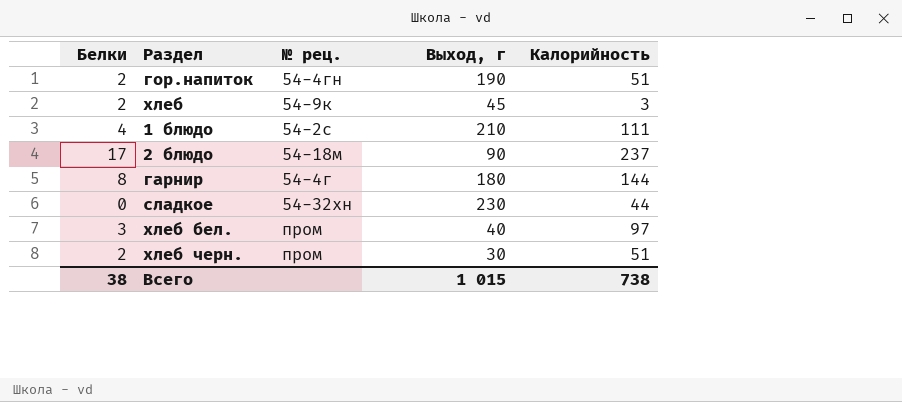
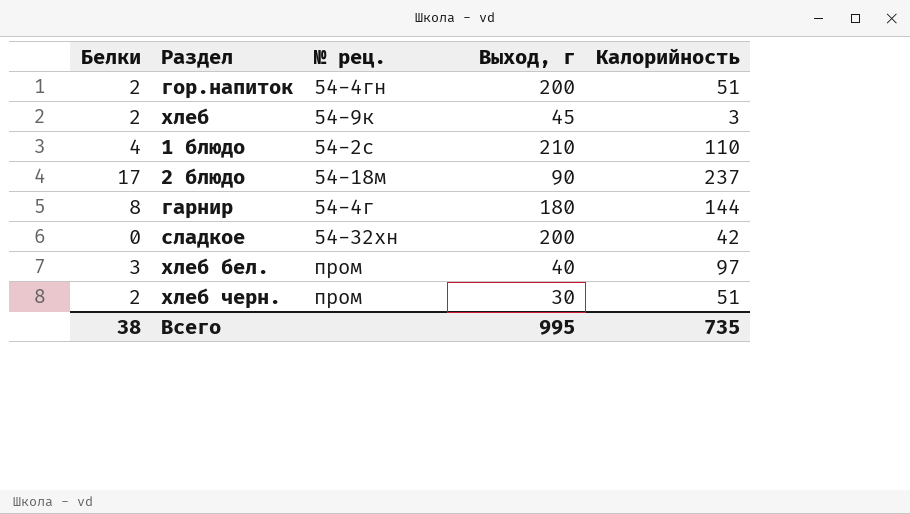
гор.напиток | Выход, г: 190 -> 200
1 блюдо | Калорийность: 111 -> 110
сладкое | Выход, г: 230 -> 200
сладкое | Калорийность: 44 -> 42
Всего | Выход, г: 1 015 -> 995
Всего | Калорийность: 738 -> 735

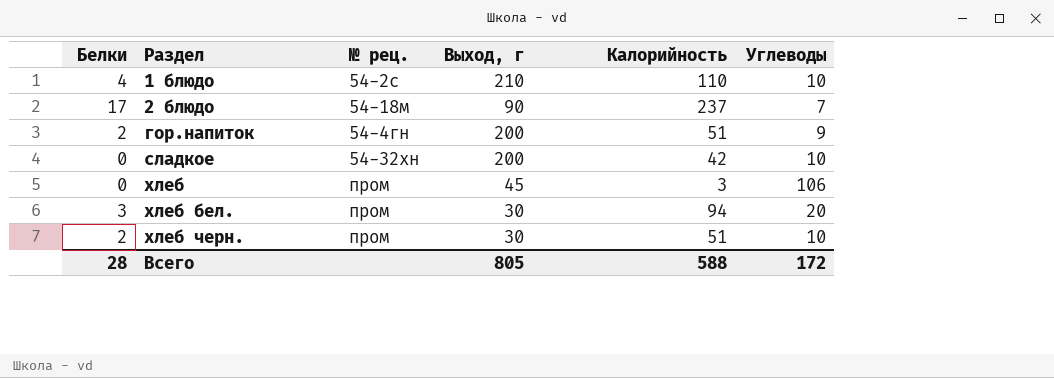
row order: none -> Раздел ascending
column Углеводы | position: none -> 6
row гарнир: 8 | 54-4г | 180 | 144 -> none
хлеб | Белки: 2 -> 0
хлеб | № рец.: 54-9к -> пром
хлеб бел. | Выход, г: 40 -> 30
хлеб бел. | Калорийность: 97 -> 94
Всего | Белки: 38 -> 28
Всего | Выход, г: 995 -> 805
Всего | Калорийность: 735 -> 588

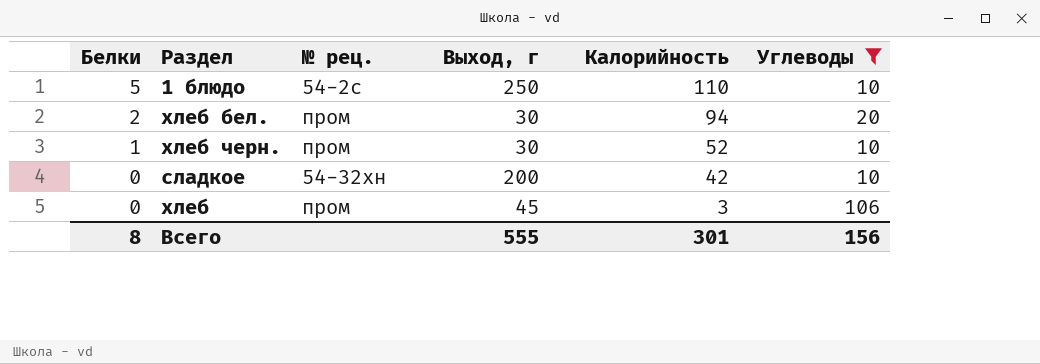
filter: none -> Углеводы >= 10
row order: Раздел ascending -> Белки descending
1 блюдо | Белки: 4 -> 5
1 блюдо | Выход, г: 210 -> 250
хлеб бел. | Белки: 3 -> 2
хлеб черн. | Белки: 2 -> 1
хлеб черн. | Калорийность: 51 -> 52
Всего | Белки: 28 -> 8
Всего | Выход, г: 805 -> 555
Всего | Калорийность: 588 -> 301
Всего | Углеводы: 172 -> 156

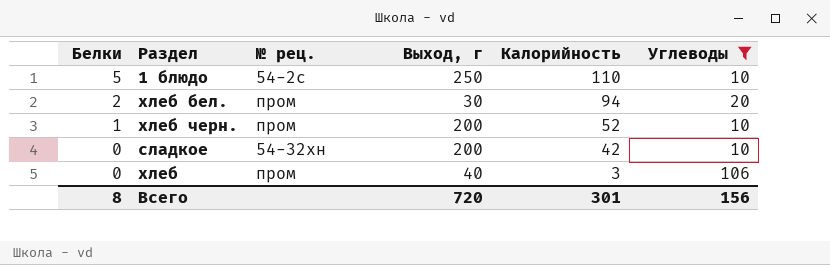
хлеб черн. | Выход, г: 30 -> 200
хлеб | Выход, г: 45 -> 40
Всего | Выход, г: 555 -> 720

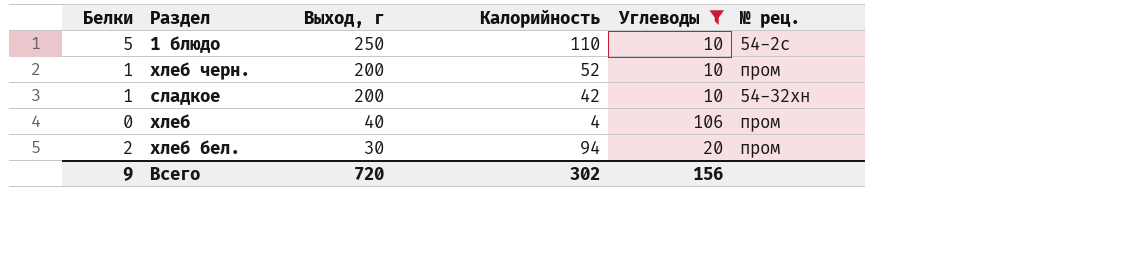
row order: Белки descending -> Выход, г descending
column № рец. | position: 3 -> 6
сладкое | Белки: 0 -> 1
хлеб | Калорийность: 3 -> 4
Всего | Белки: 8 -> 9
Всего | Калорийность: 301 -> 302

